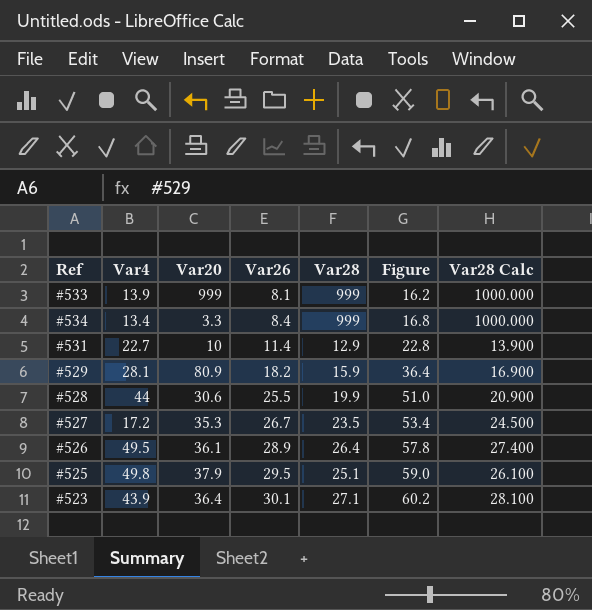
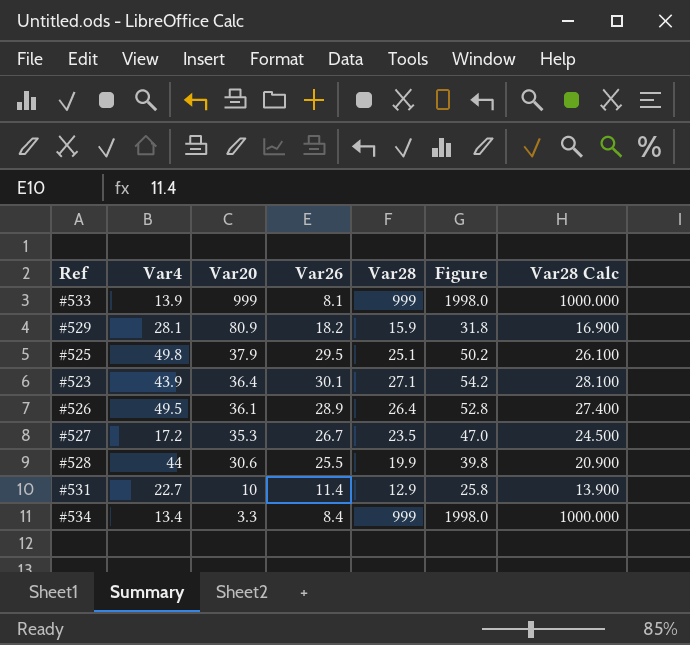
row order: Var26 ascending -> Var20 descending
column Figure | formula: [Var26] * 2 -> [Var28] * 2

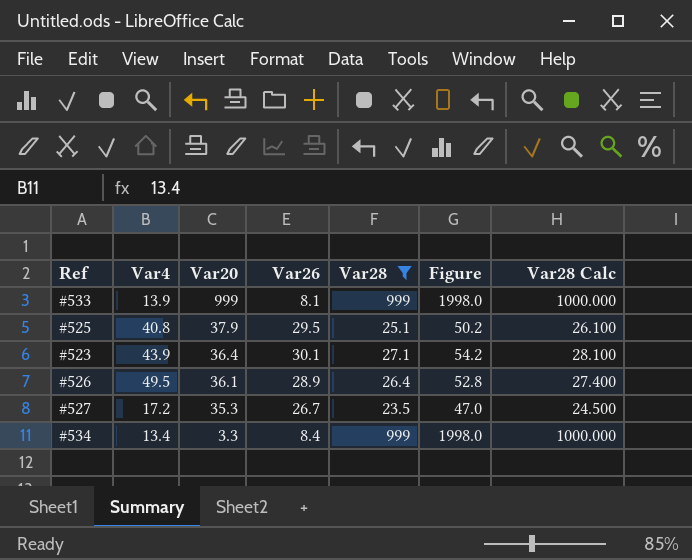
filter: none -> Var28 >= 23.5
#525 | Var4: 49.8 -> 40.8

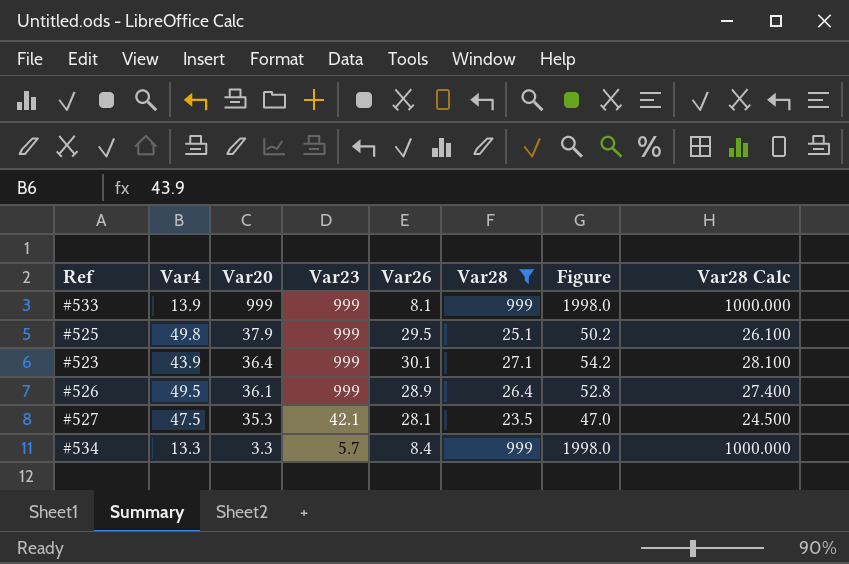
column Var23 | position: none -> 4
#525 | Var4: 40.8 -> 49.8
#527 | Var4: 17.2 -> 47.5
#527 | Var26: 26.7 -> 28.1
#534 | Var4: 13.4 -> 13.3

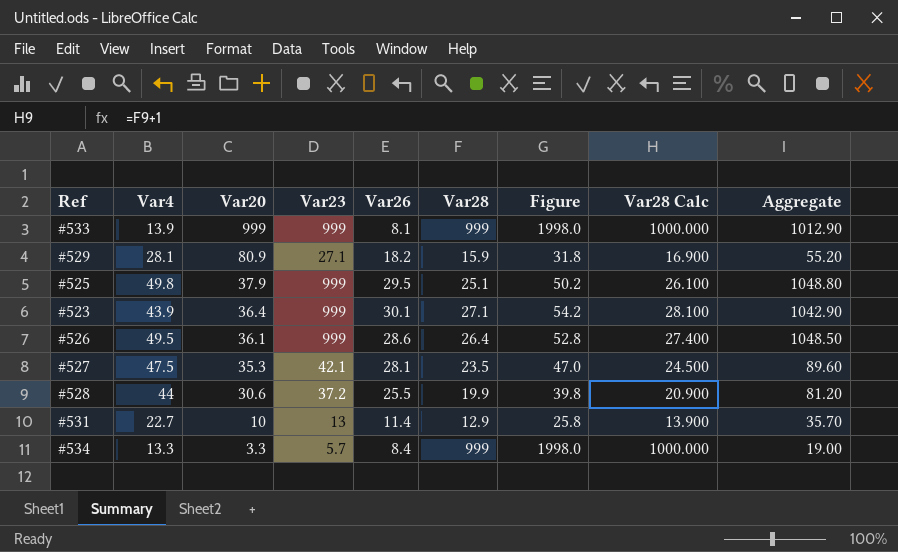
filter: Var28 >= 23.5 -> none
column Aggregate | formula: none -> [Var4] + [Var23]
#526 | Var26: 28.9 -> 28.6

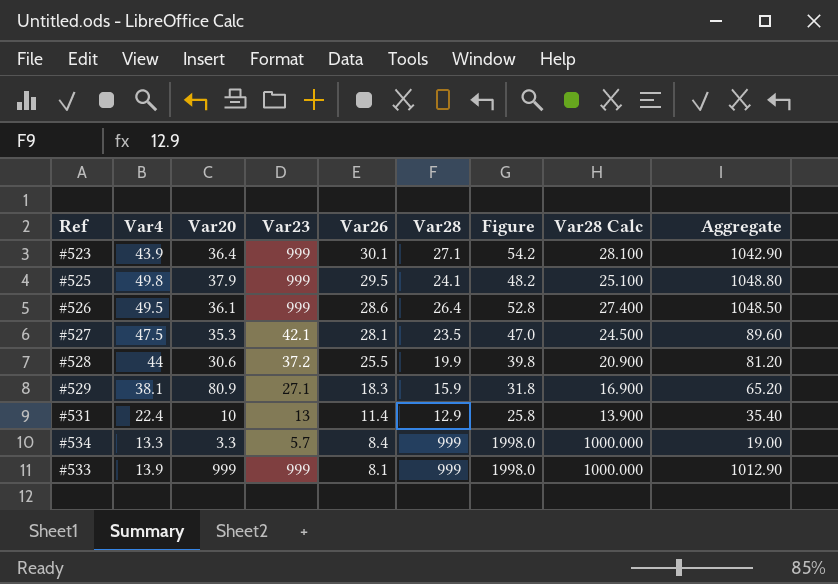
row order: Var20 descending -> Var26 descending
#525 | Var28: 25.1 -> 24.1
#525 | Figure: 50.2 -> 48.2
#525 | Var28 Calc: 26.100 -> 25.100
#529 | Var4: 28.1 -> 38.1
#529 | Var26: 18.2 -> 18.3
#529 | Aggregate: 55.20 -> 65.20
#531 | Var4: 22.7 -> 22.4
#531 | Aggregate: 35.70 -> 35.40

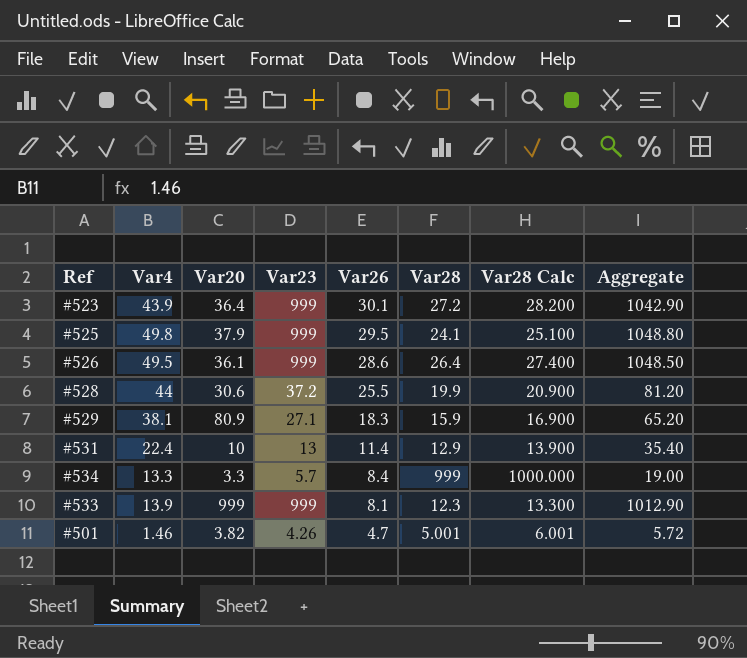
column Figure | formula: [Var28] * 2 -> none
row #527: 47.5 | 35.3 | 42.1 | 28.1 | 23.5 | 47.0 | 24.500 | 89.60 -> none
#523 | Var28: 27.1 -> 27.2
#523 | Var28 Calc: 28.100 -> 28.200
#533 | Var28: 999 -> 12.3
#533 | Var28 Calc: 1000.000 -> 13.300
row #501: none -> 1.46 | 3.82 | 4.26 | 4.7 | 5.001 | 6.001 | 5.72

